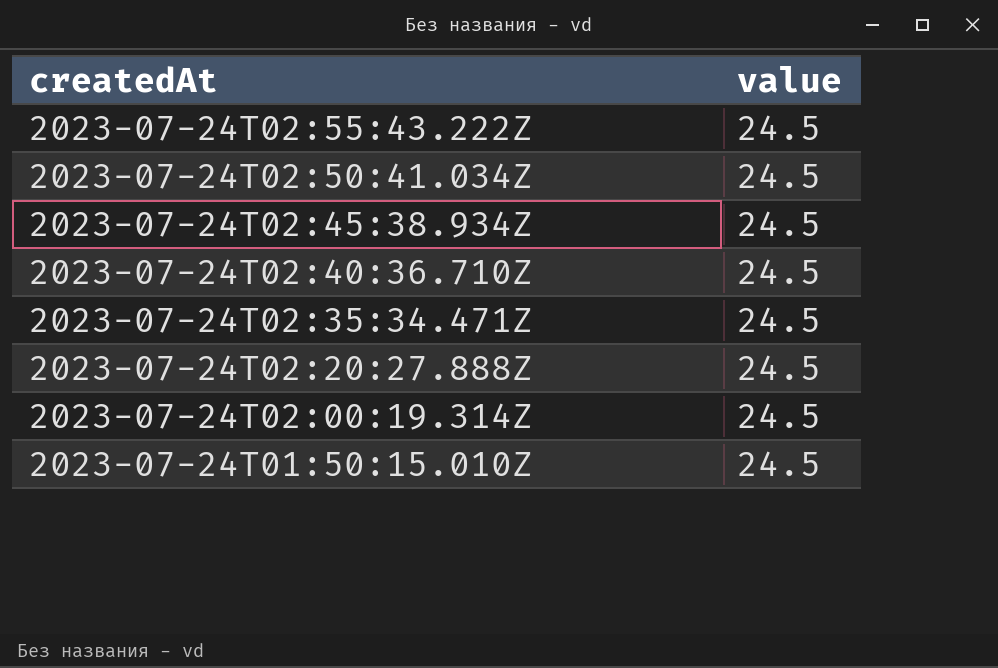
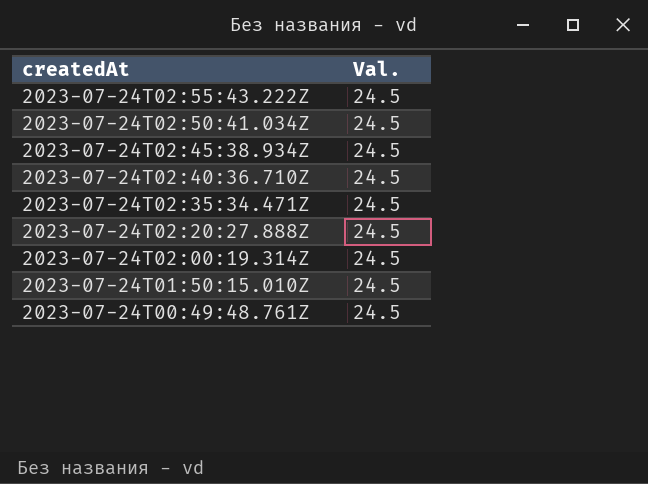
column name: value -> Val.
row 2023-07-24T00:49:48.761Z: none -> 24.5

